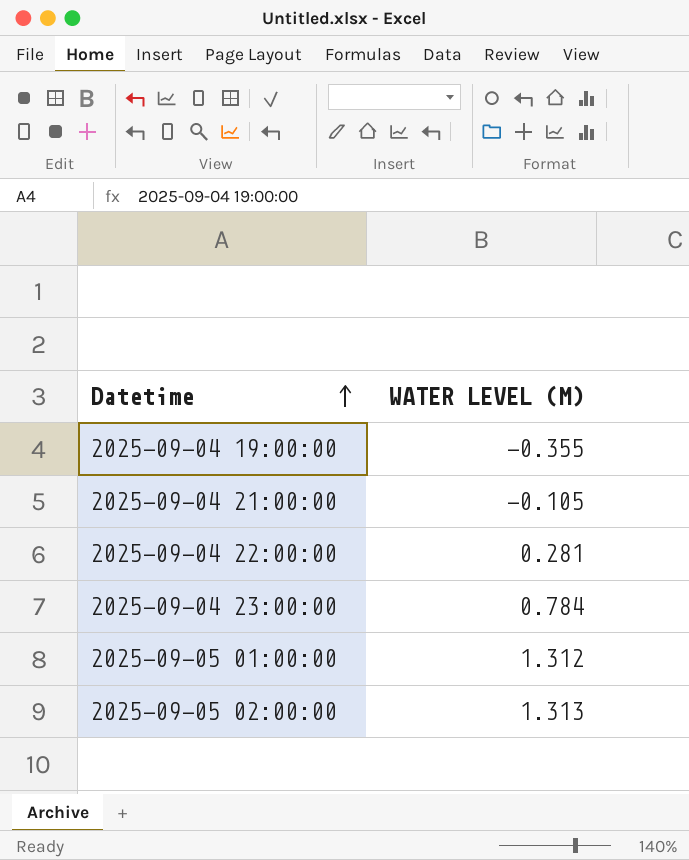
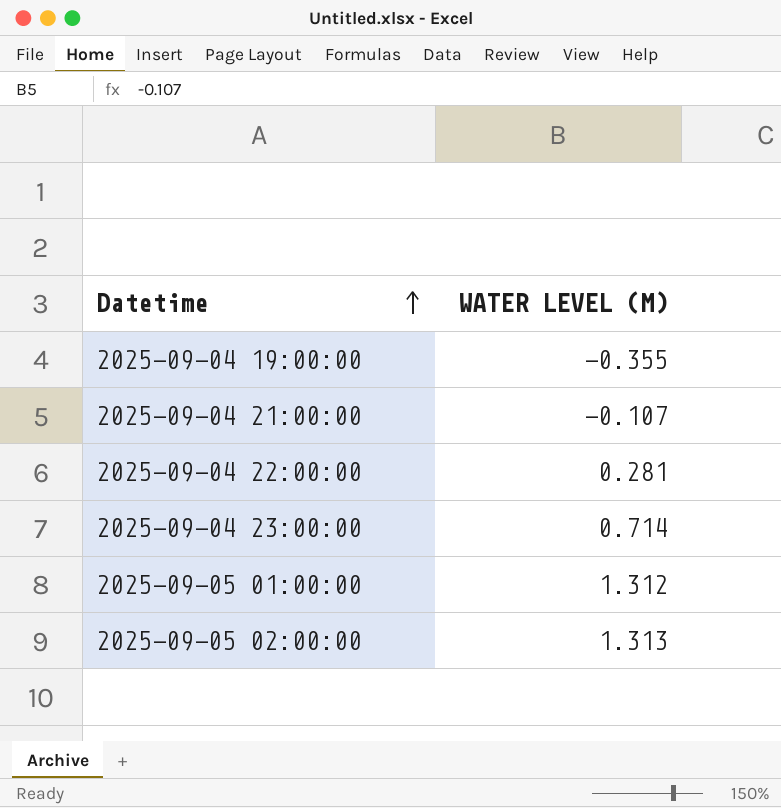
2025-09-04 21:00:00 | WATER LEVEL (M): -0.105 -> -0.107
2025-09-04 23:00:00 | WATER LEVEL (M): 0.784 -> 0.714

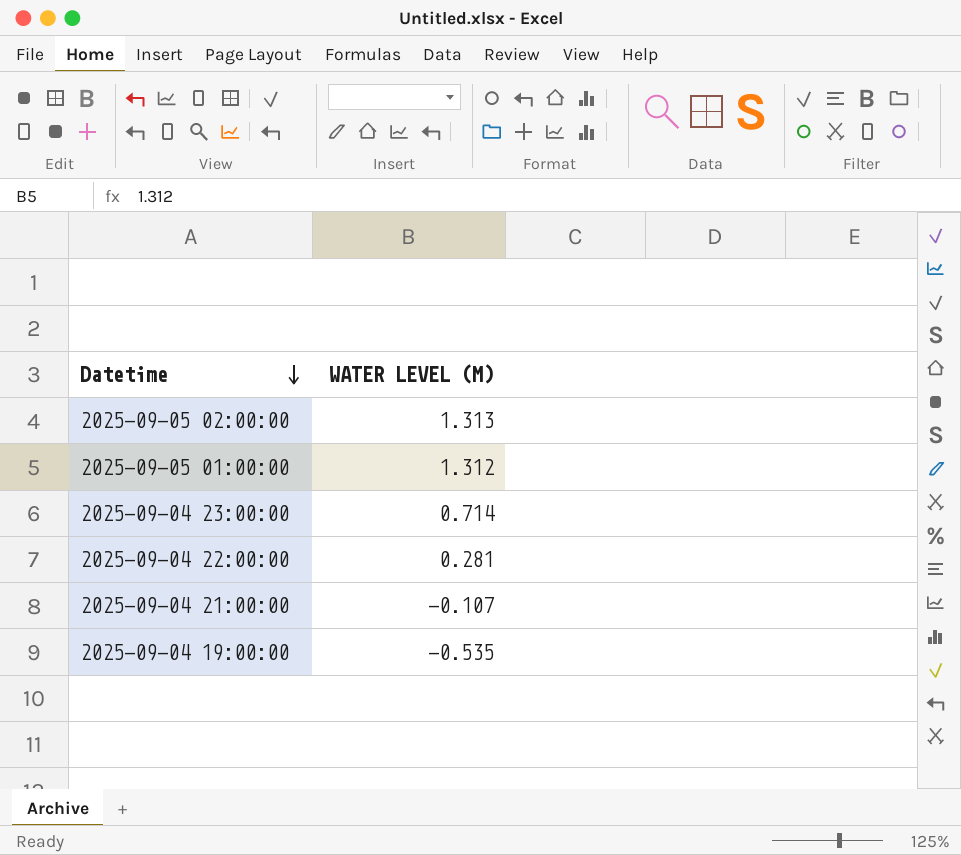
row order: Datetime ascending -> Datetime descending
2025-09-04 19:00:00 | WATER LEVEL (M): -0.355 -> -0.535

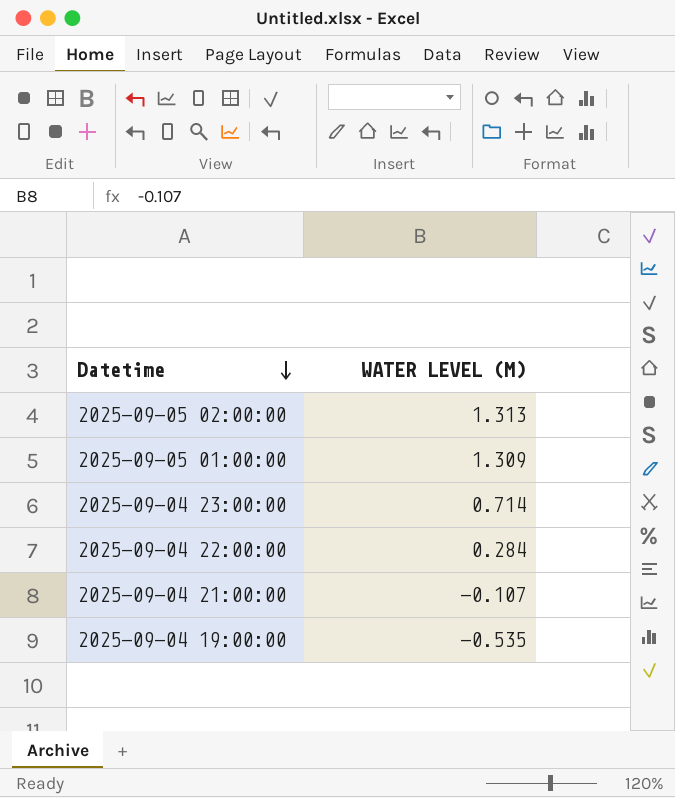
2025-09-05 01:00:00 | WATER LEVEL (M): 1.312 -> 1.309
2025-09-04 22:00:00 | WATER LEVEL (M): 0.281 -> 0.284

